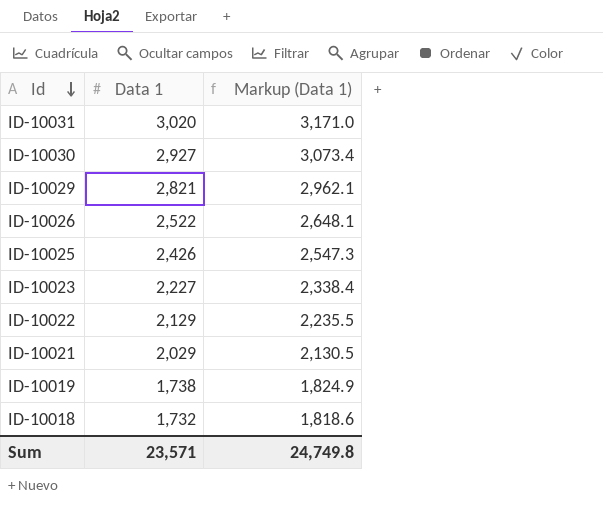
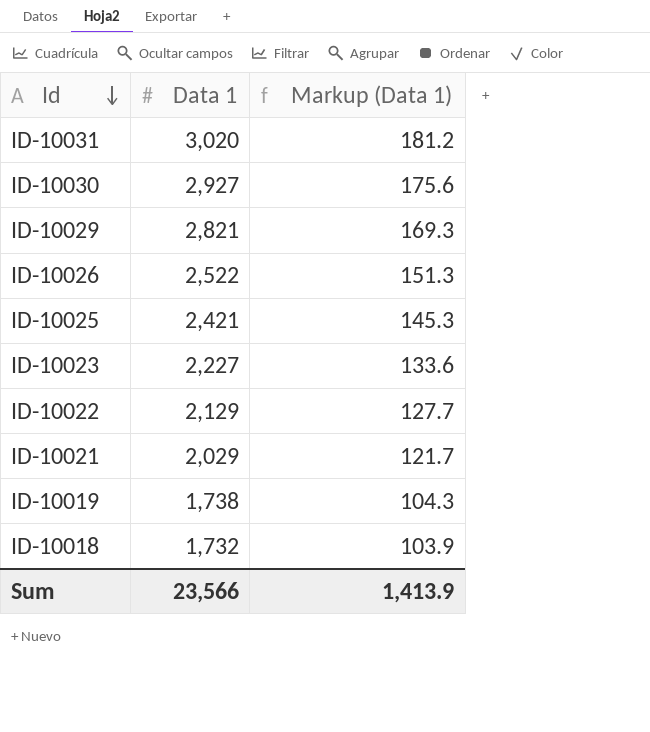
column Markup (Data 1) | formula: [Data 1] * 1.05 -> [Data 1] * 0.06
ID-10025 | Data 1: 2,426 -> 2,421
Sum | Data 1: 23,571 -> 23,566
Sum | Markup (Data 1): 24,749.8 -> 1,413.9

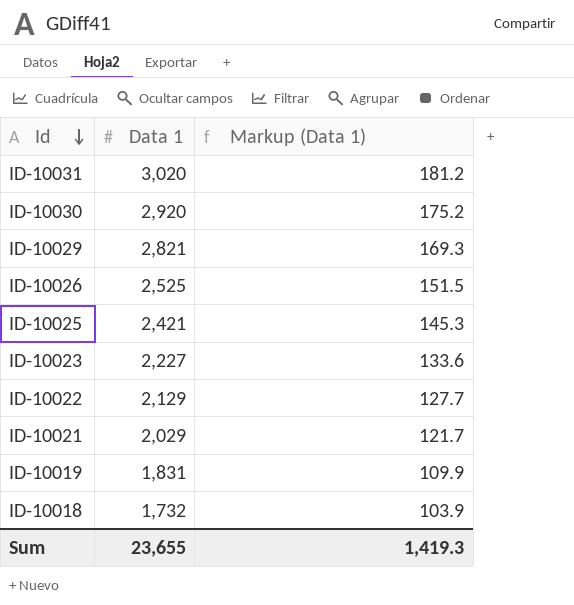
ID-10030 | Data 1: 2,927 -> 2,920
ID-10030 | Markup (Data 1): 175.6 -> 175.2
ID-10026 | Data 1: 2,522 -> 2,525
ID-10026 | Markup (Data 1): 151.3 -> 151.5
ID-10019 | Data 1: 1,738 -> 1,831
ID-10019 | Markup (Data 1): 104.3 -> 109.9
Sum | Data 1: 23,566 -> 23,655
Sum | Markup (Data 1): 1,413.9 -> 1,419.3

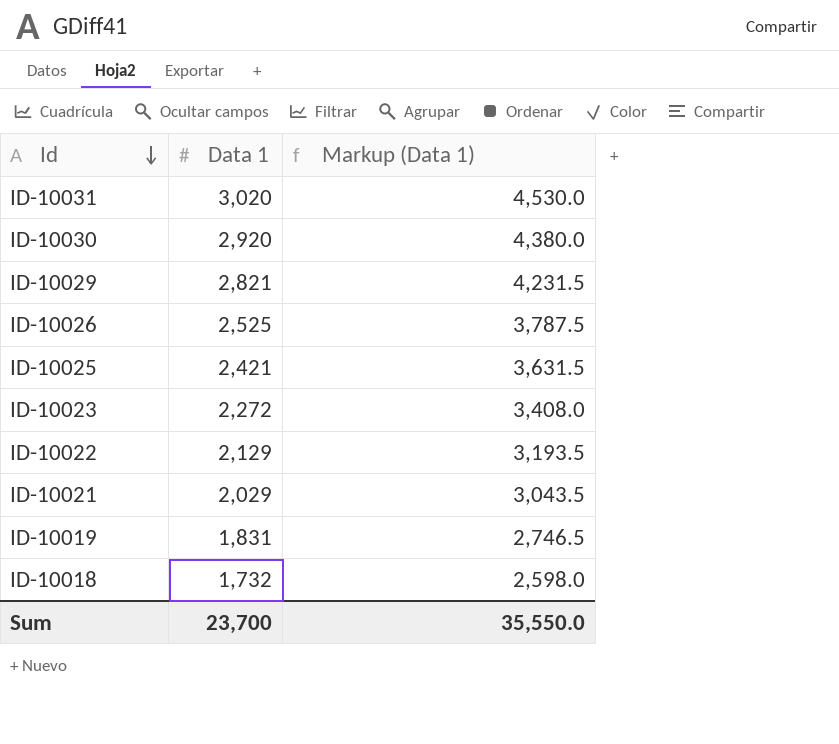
column Markup (Data 1) | formula: [Data 1] * 0.06 -> [Data 1] * 1.5
ID-10023 | Data 1: 2,227 -> 2,272
Sum | Data 1: 23,655 -> 23,700
Sum | Markup (Data 1): 1,419.3 -> 35,550.0

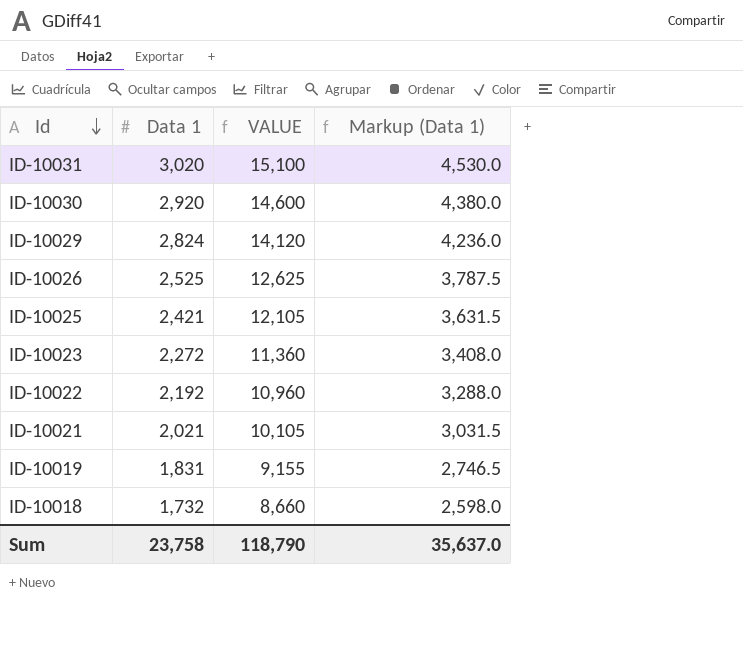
column VALUE | formula: none -> [Data 1] * 5
ID-10029 | Data 1: 2,821 -> 2,824
ID-10029 | Markup (Data 1): 4,231.5 -> 4,236.0
ID-10022 | Data 1: 2,129 -> 2,192
ID-10022 | Markup (Data 1): 3,193.5 -> 3,288.0
ID-10021 | Data 1: 2,029 -> 2,021
ID-10021 | Markup (Data 1): 3,043.5 -> 3,031.5
Sum | Data 1: 23,700 -> 23,758
Sum | Markup (Data 1): 35,550.0 -> 35,637.0

